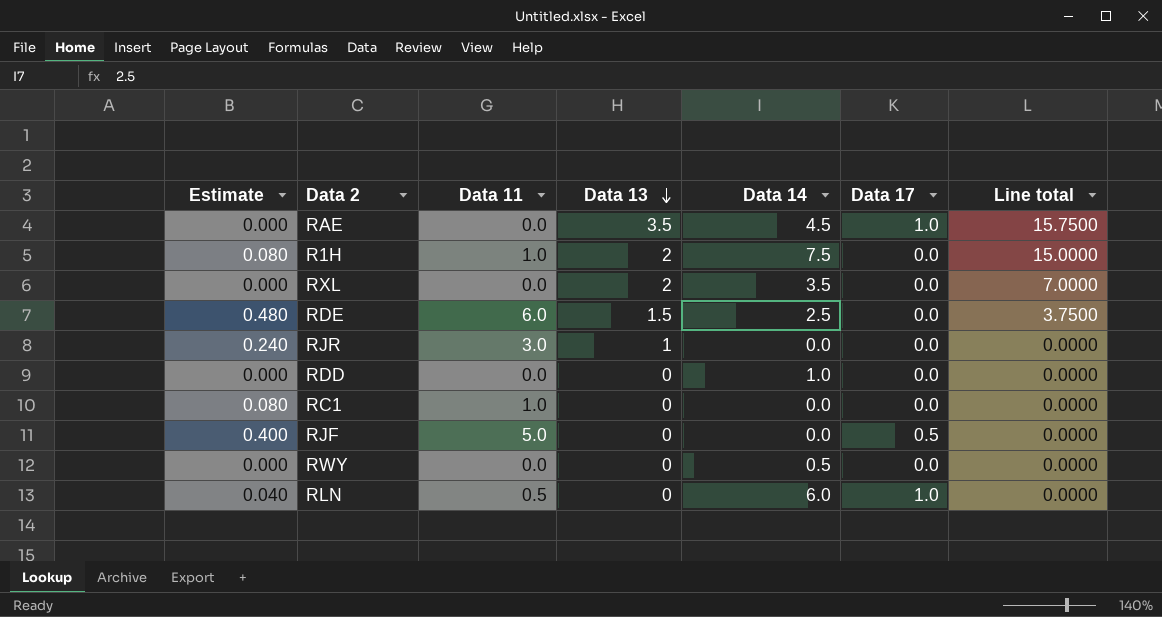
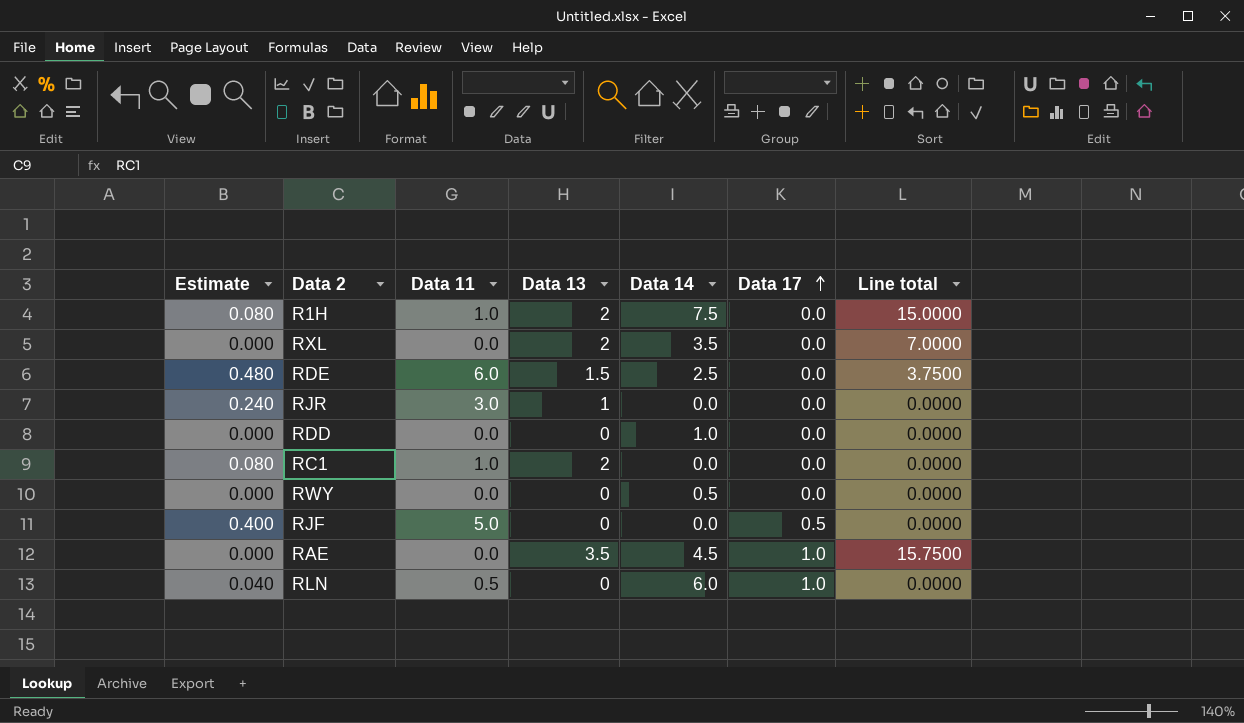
row order: Data 13 descending -> Data 17 ascending
RC1 | Data 13: 0 -> 2

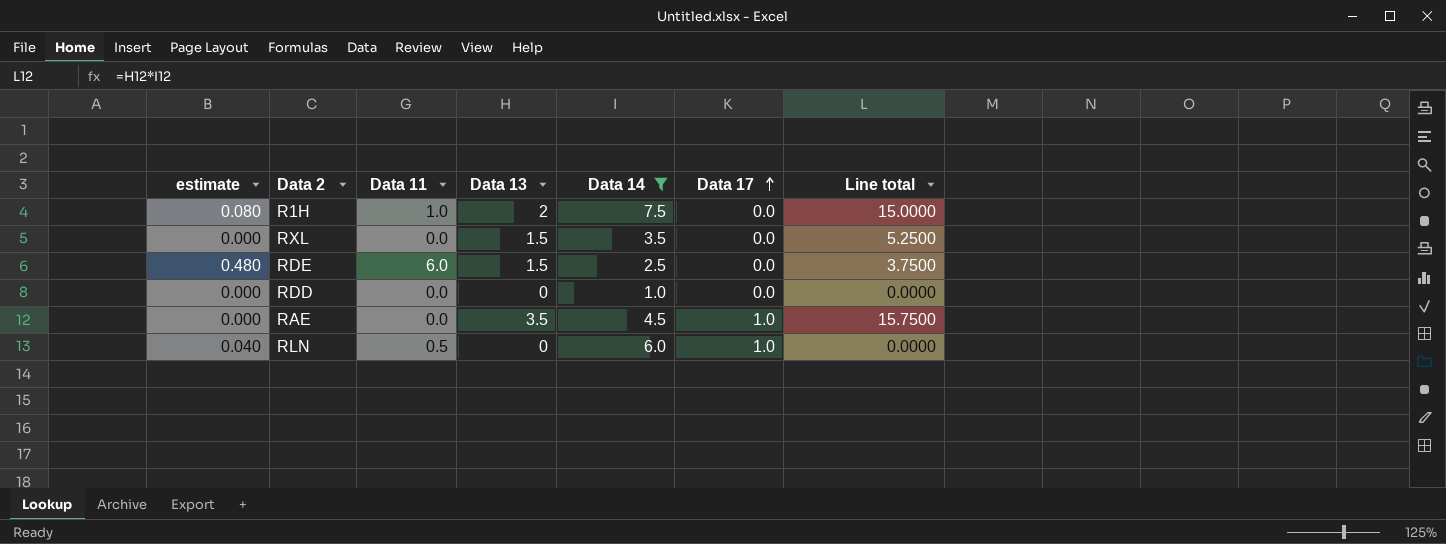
filter: none -> Data 14 >= 1.0
column name: Estimate -> estimate
RXL | Data 13: 2 -> 1.5
RXL | Line total: 7.0000 -> 5.2500

